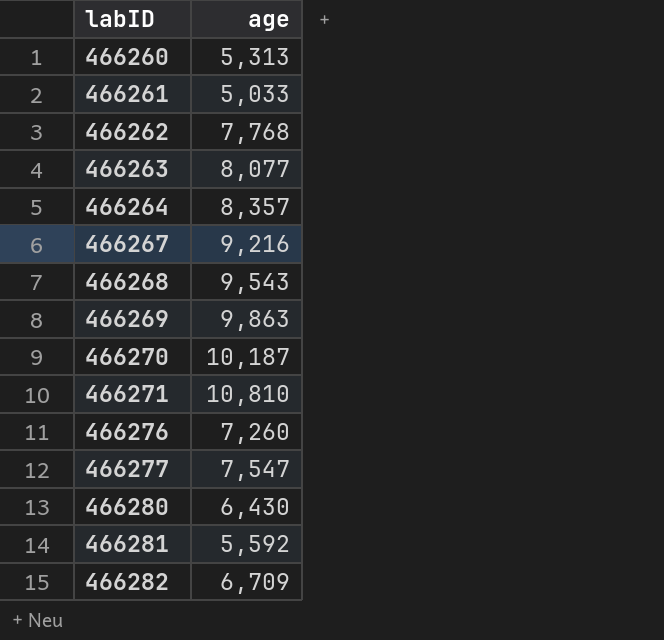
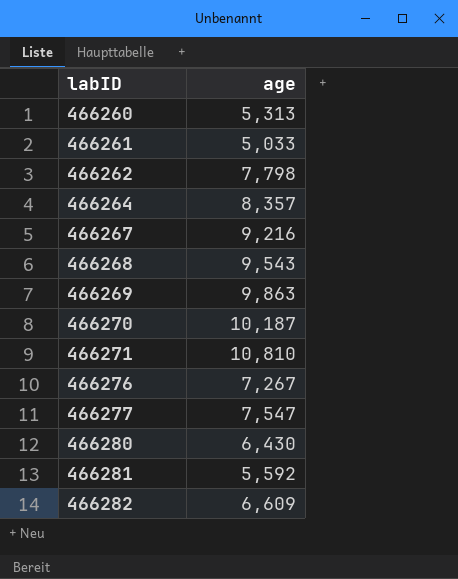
row 466263: 8,077 -> none
466262 | age: 7,768 -> 7,798
466276 | age: 7,260 -> 7,267
466282 | age: 6,709 -> 6,609

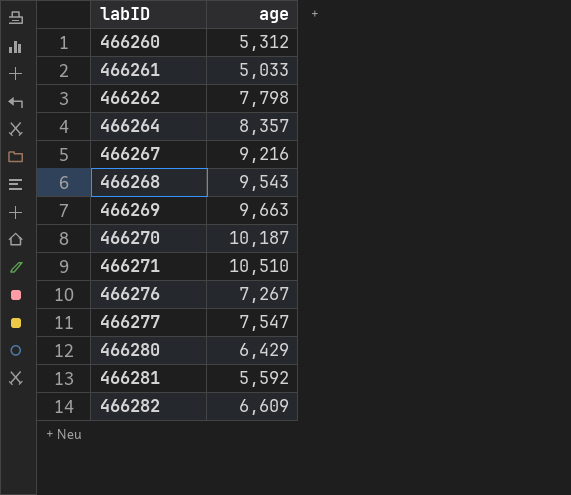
466260 | age: 5,313 -> 5,312
466269 | age: 9,863 -> 9,663
466271 | age: 10,810 -> 10,510
466280 | age: 6,430 -> 6,429

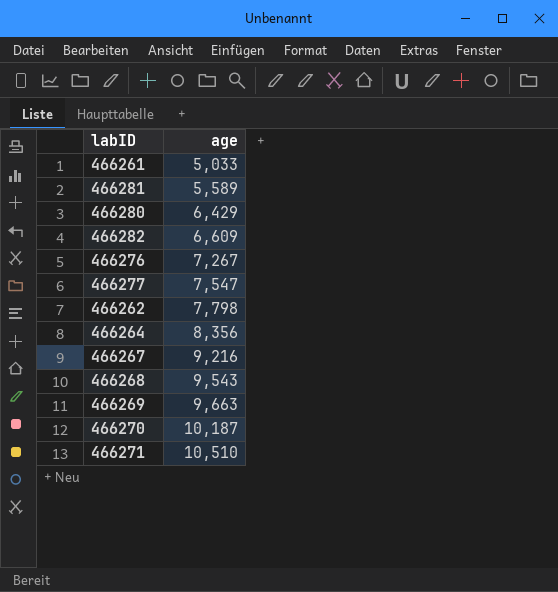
row order: labID ascending -> age ascending
row 466260: 5,312 -> none
466281 | age: 5,592 -> 5,589
466264 | age: 8,357 -> 8,356

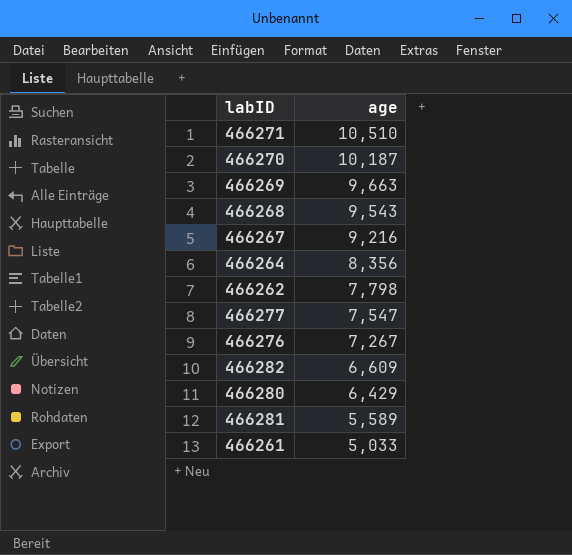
row order: age ascending -> age descending

